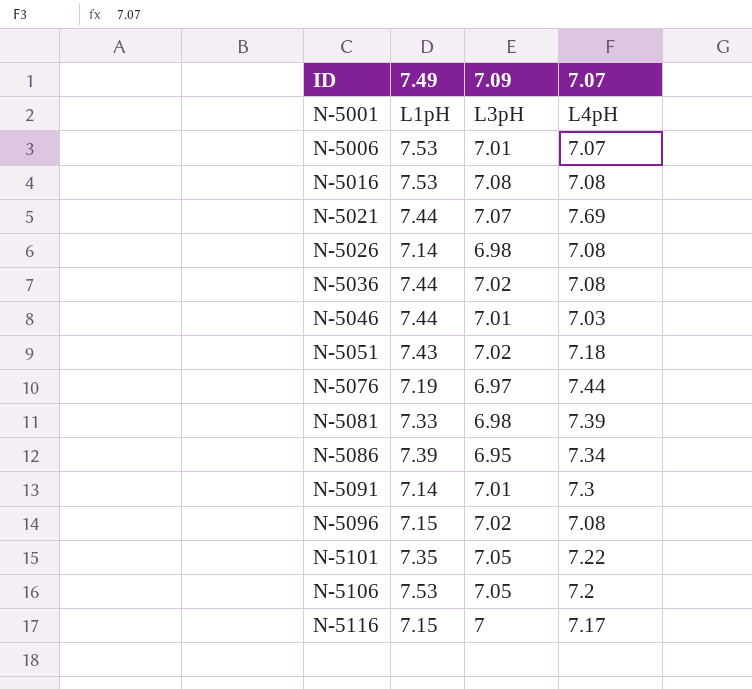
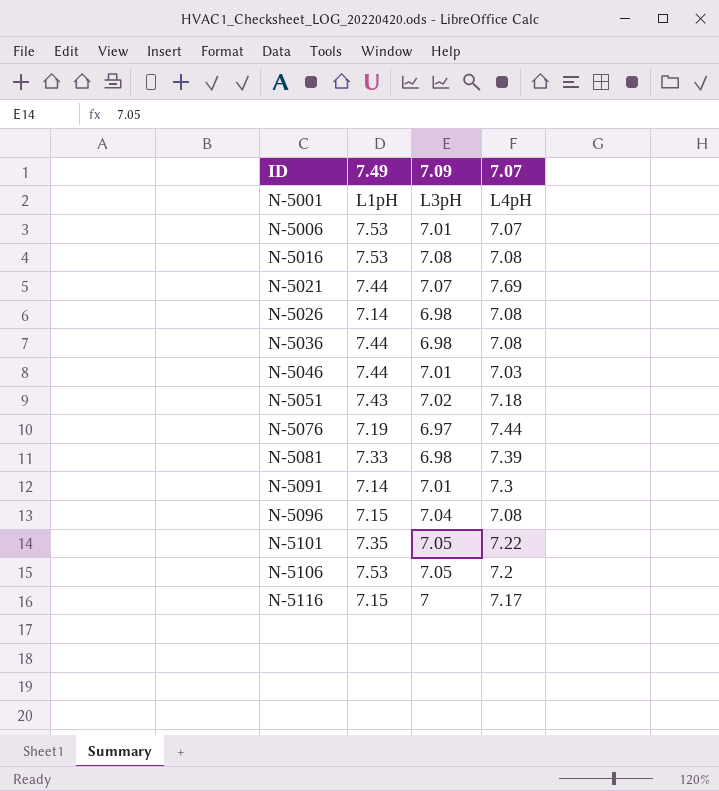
row N-5086: 7.39 | 6.95 | 7.34 -> none
N-5036 | 7.09: 7.02 -> 6.98
N-5096 | 7.09: 7.02 -> 7.04

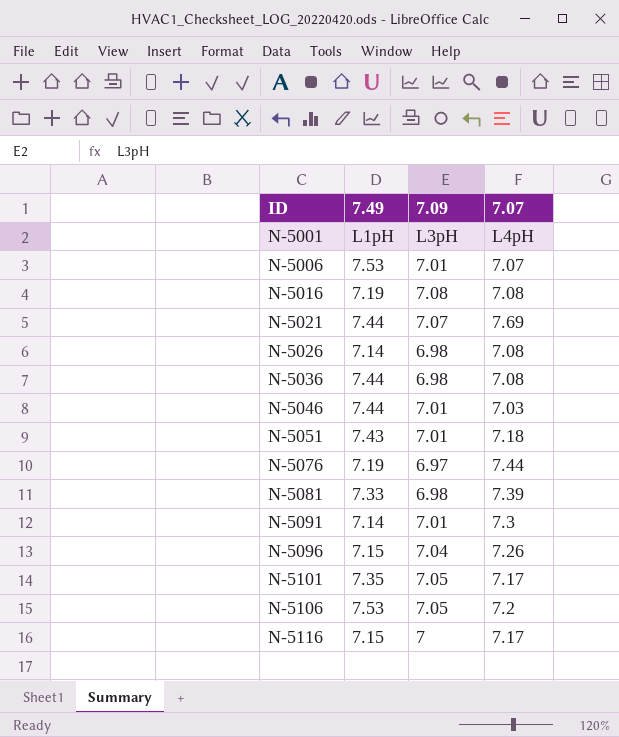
N-5016 | 7.49: 7.53 -> 7.19
N-5051 | 7.09: 7.02 -> 7.01
N-5096 | 7.07: 7.08 -> 7.26
N-5101 | 7.07: 7.22 -> 7.17

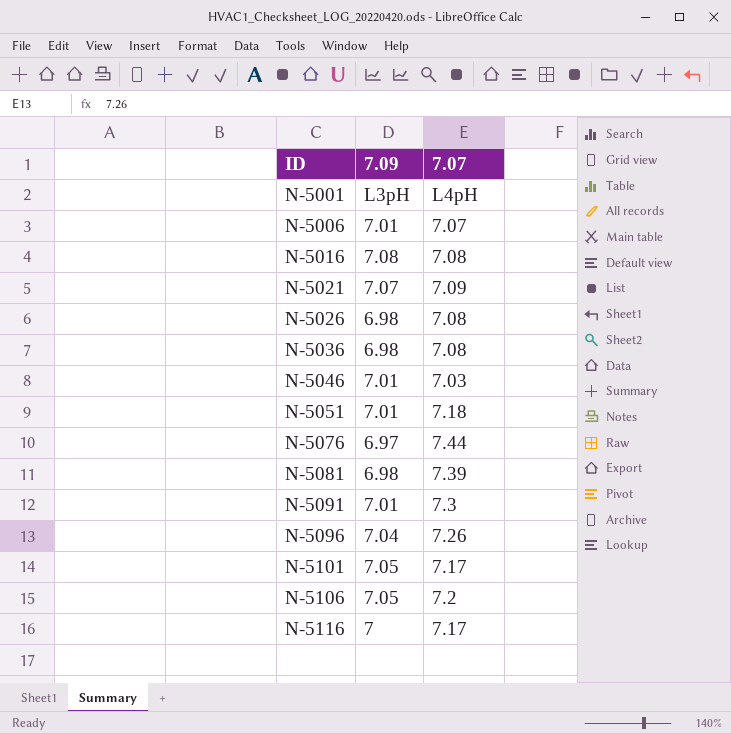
column 7.49 | position: 2 -> none
N-5021 | 7.07: 7.69 -> 7.09

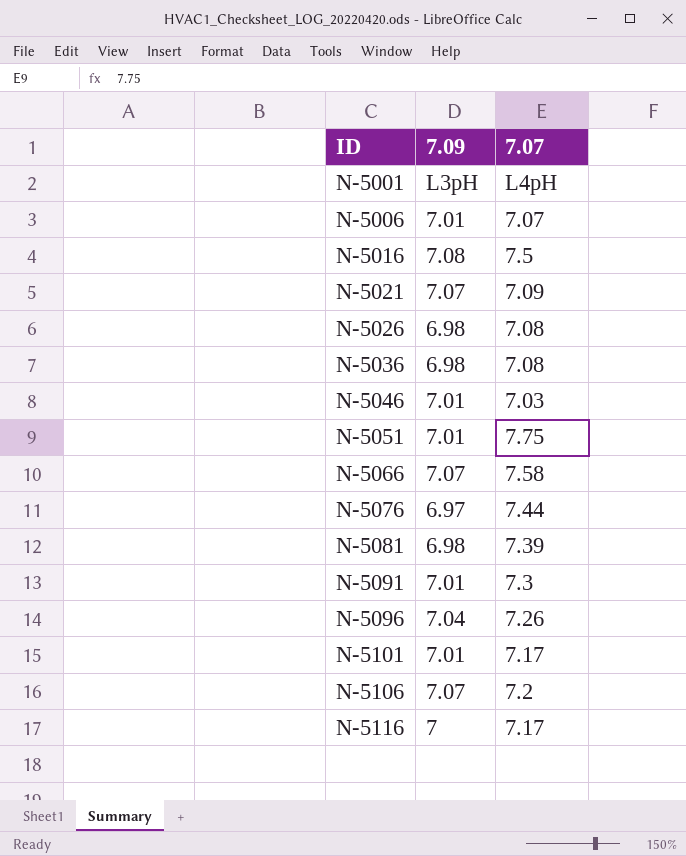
N-5016 | 7.07: 7.08 -> 7.5
N-5051 | 7.07: 7.18 -> 7.75
row N-5066: none -> 7.07 | 7.58
N-5101 | 7.09: 7.05 -> 7.01
N-5106 | 7.09: 7.05 -> 7.07

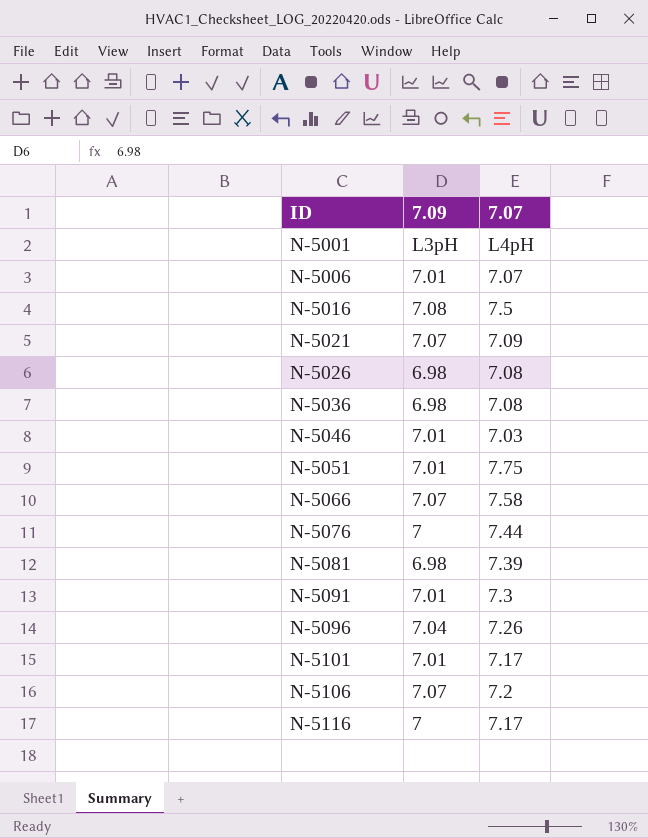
N-5076 | 7.09: 6.97 -> 7

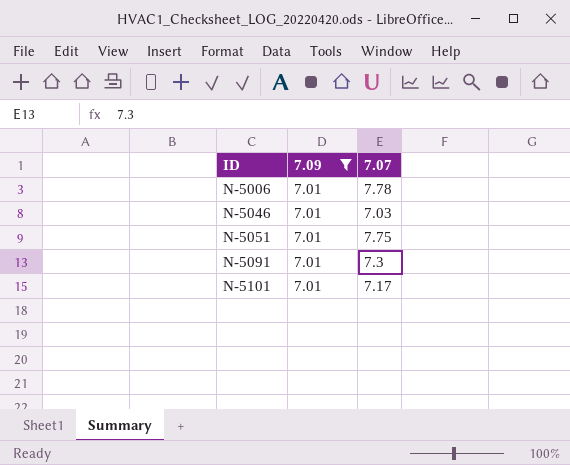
filter: none -> 7.09 = 7.01
N-5006 | 7.07: 7.07 -> 7.78

